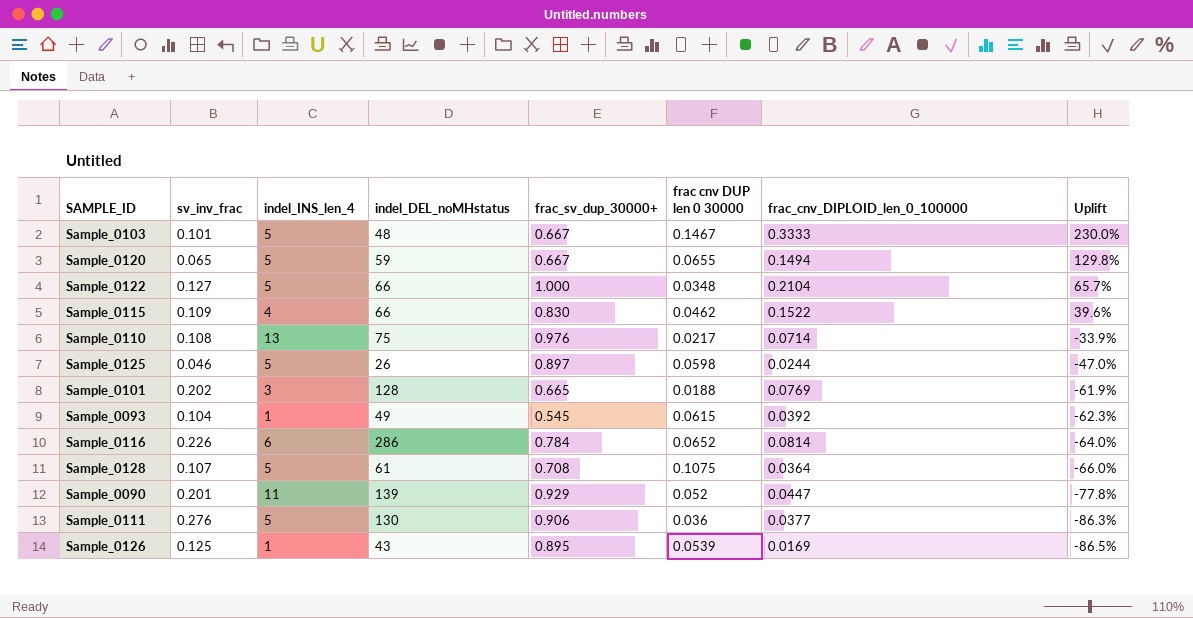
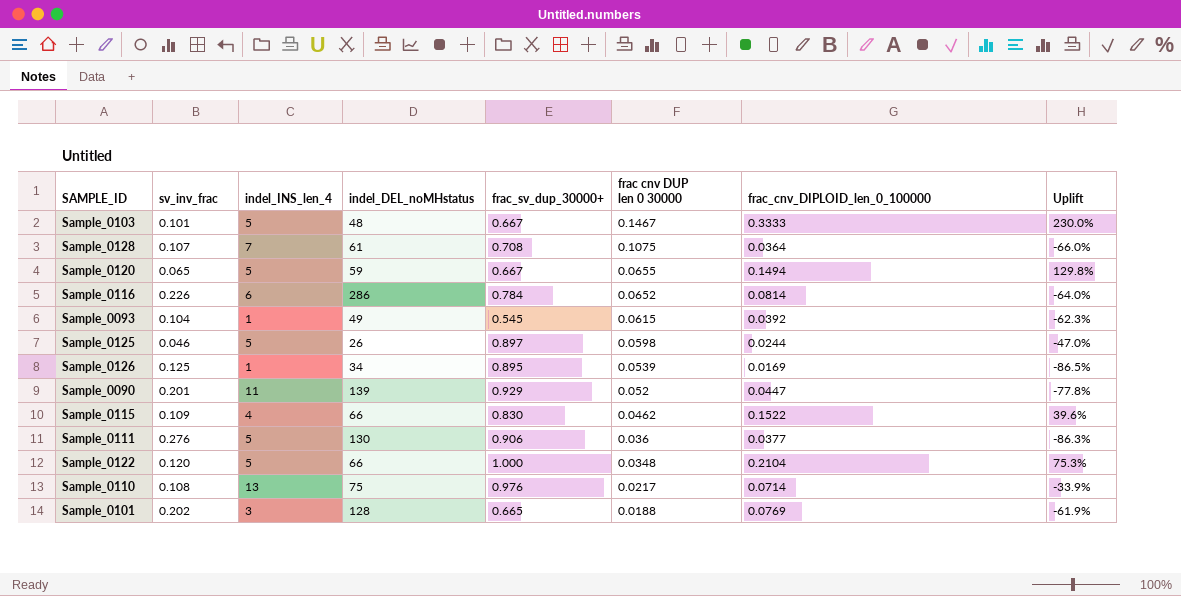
row order: Uplift descending -> frac cnv DUP len 0 30000 descending
Sample_0128 | indel_INS_len_4: 5 -> 7
Sample_0126 | indel_DEL_noMHstatus: 43 -> 34
Sample_0122 | sv_inv_frac: 0.127 -> 0.120
Sample_0122 | Uplift: 65.7% -> 75.3%

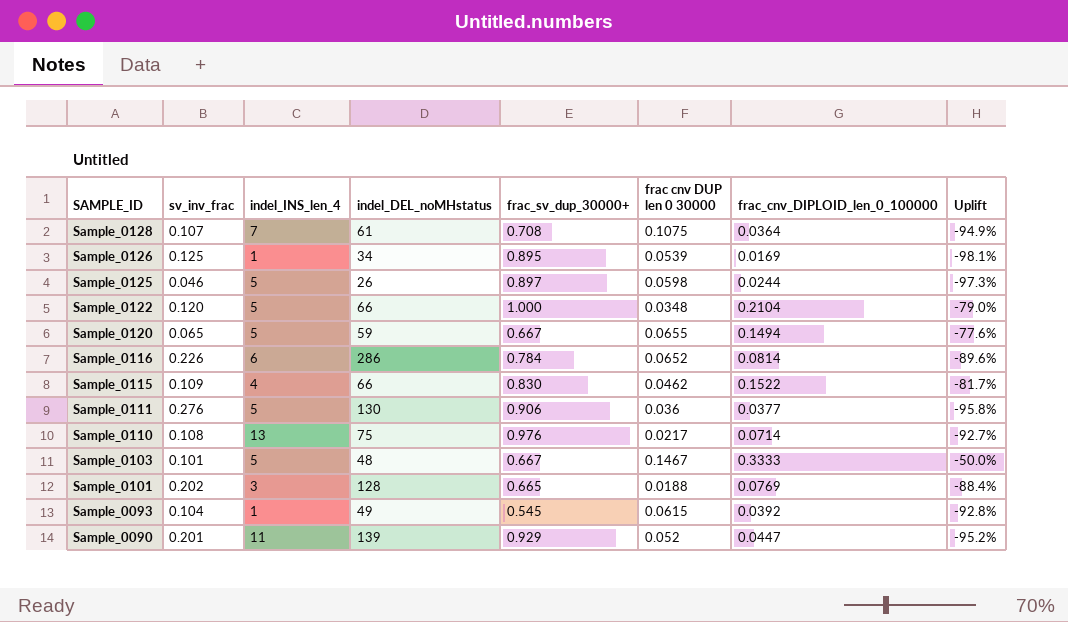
row order: frac cnv DUP len 0 30000 descending -> SAMPLE_ID descending
column Uplift | formula: ([frac_cnv_DIPLOID_len_0_100000] - [sv_inv_frac]) / [sv_inv_frac] -> ([frac_cnv_DIPLOID_len_0_100000] - [frac_sv_dup_30000+]) / [frac_sv_dup_30000+]

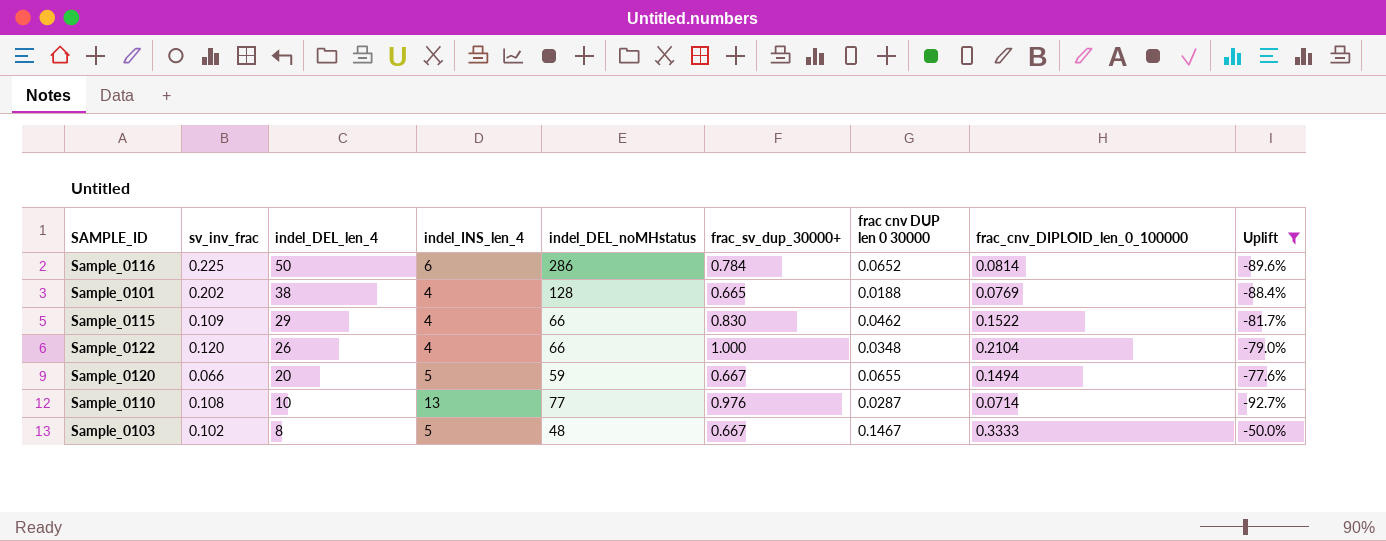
filter: none -> Uplift >= -92.7%
row order: SAMPLE_ID descending -> indel_DEL_len_4 descending
column indel_DEL_len_4 | position: none -> 3
Sample_0116 | sv_inv_frac: 0.226 -> 0.225
Sample_0101 | indel_INS_len_4: 3 -> 4
Sample_0122 | indel_INS_len_4: 5 -> 4
Sample_0120 | sv_inv_frac: 0.065 -> 0.066
Sample_0110 | indel_DEL_noMHstatus: 75 -> 77
Sample_0110 | frac cnv DUP len 0 30000: 0.0217 -> 0.0287
Sample_0103 | sv_inv_frac: 0.101 -> 0.102

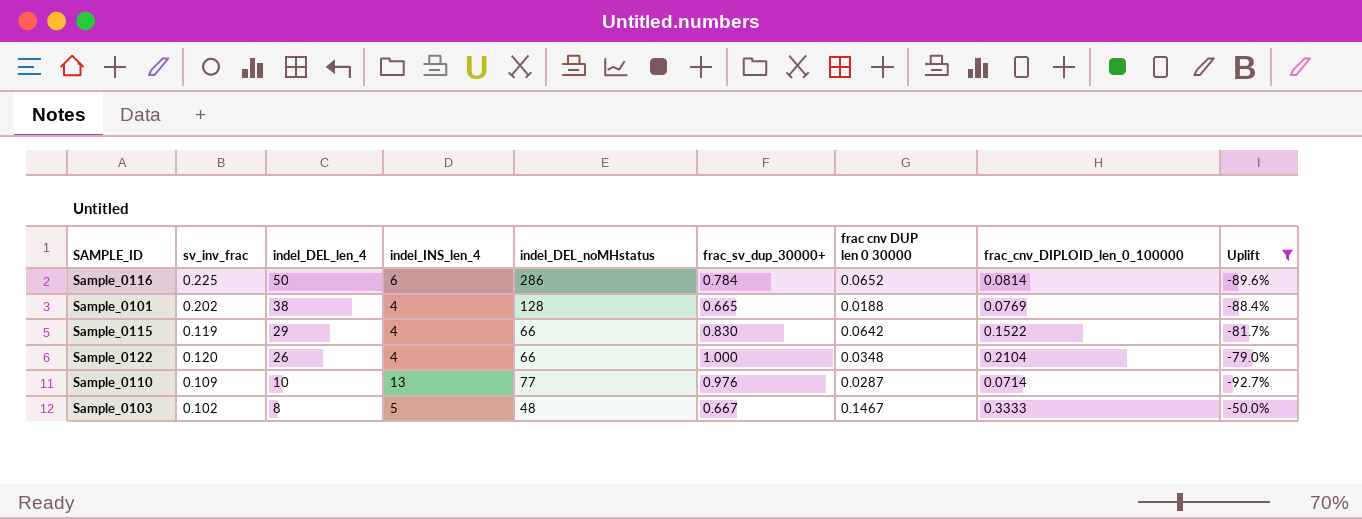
row Sample_0120: 0.066 | 20 | 5 | 59 | 0.667 | 0.0655 | 0.1494 | -77.6% -> none
Sample_0115 | sv_inv_frac: 0.109 -> 0.119
Sample_0115 | frac cnv DUP len 0 30000: 0.0462 -> 0.0642
Sample_0110 | sv_inv_frac: 0.108 -> 0.109

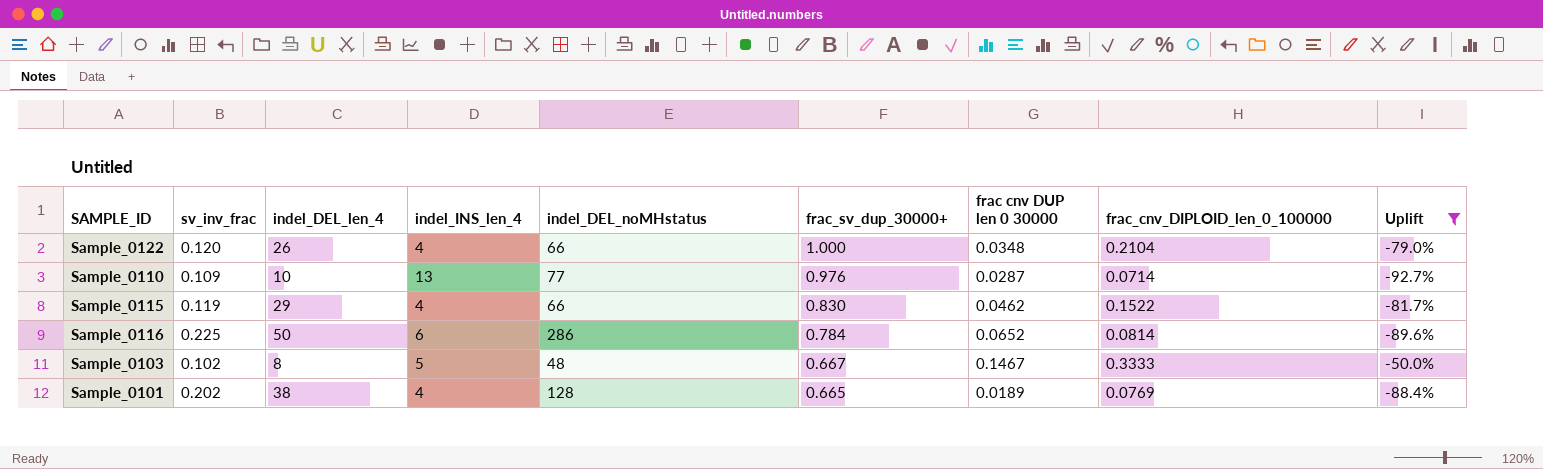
row order: indel_DEL_len_4 descending -> frac_sv_dup_30000+ descending
Sample_0115 | frac cnv DUP len 0 30000: 0.0642 -> 0.0462
Sample_0101 | frac cnv DUP len 0 30000: 0.0188 -> 0.0189

